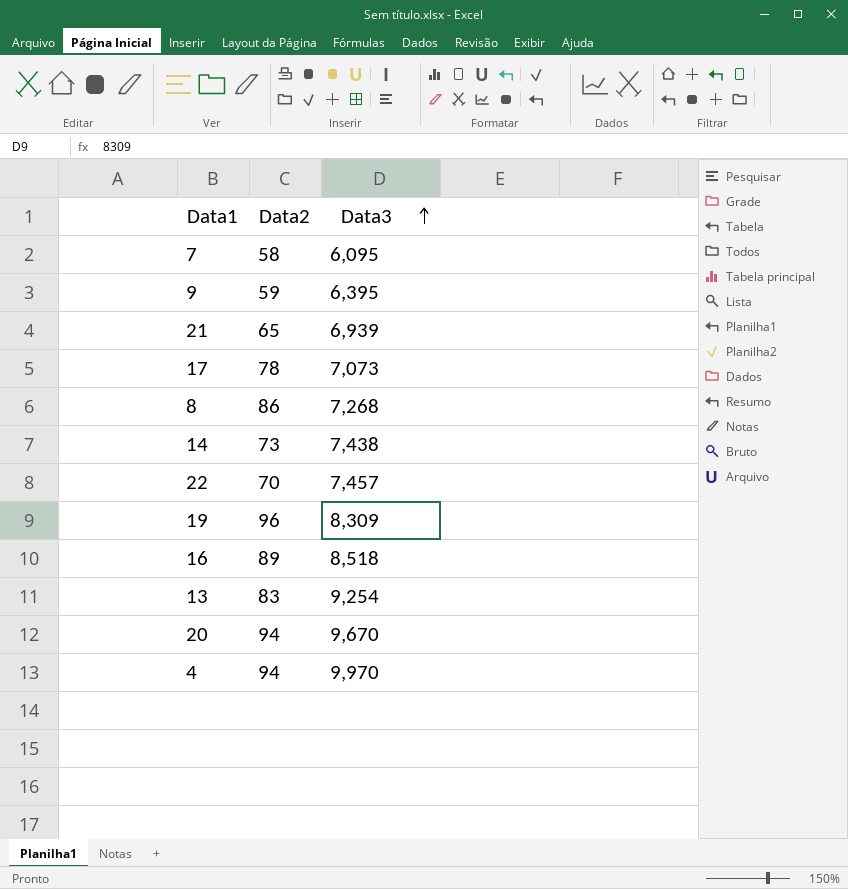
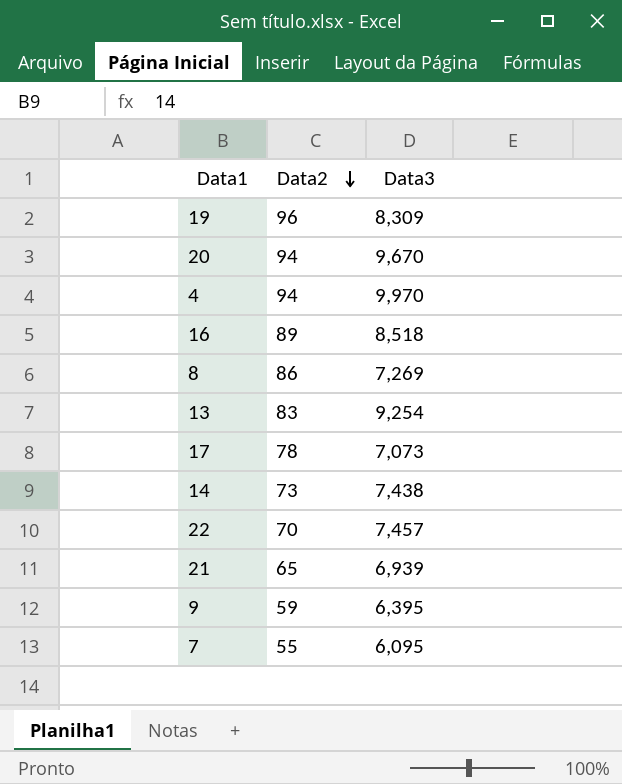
row order: Data3 ascending -> Data2 descending
8 | Data3: 7,268 -> 7,269
7 | Data2: 58 -> 55

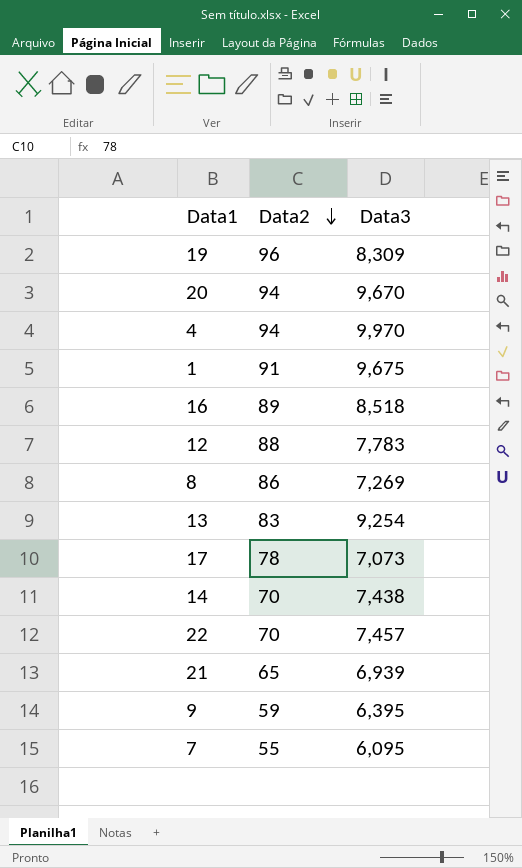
row 1: none -> 91 | 9,675
row 12: none -> 88 | 7,783
14 | Data2: 73 -> 70

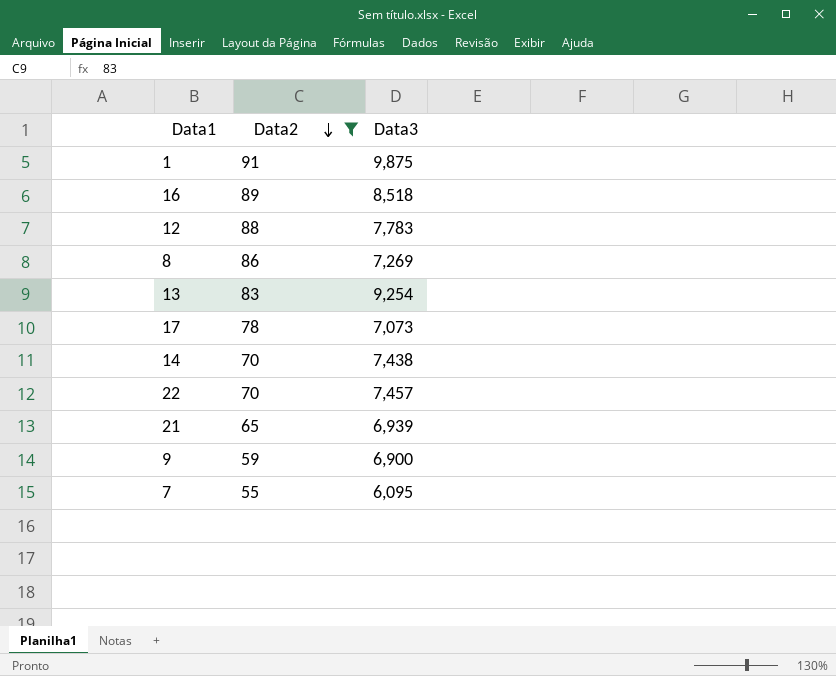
filter: none -> Data2 <= 91
1 | Data3: 9,675 -> 9,875
9 | Data3: 6,395 -> 6,900

